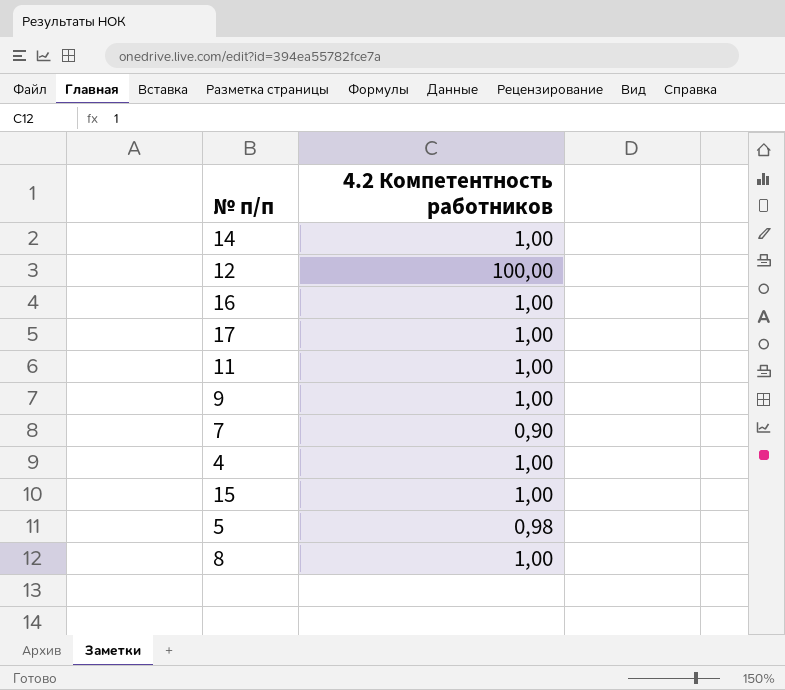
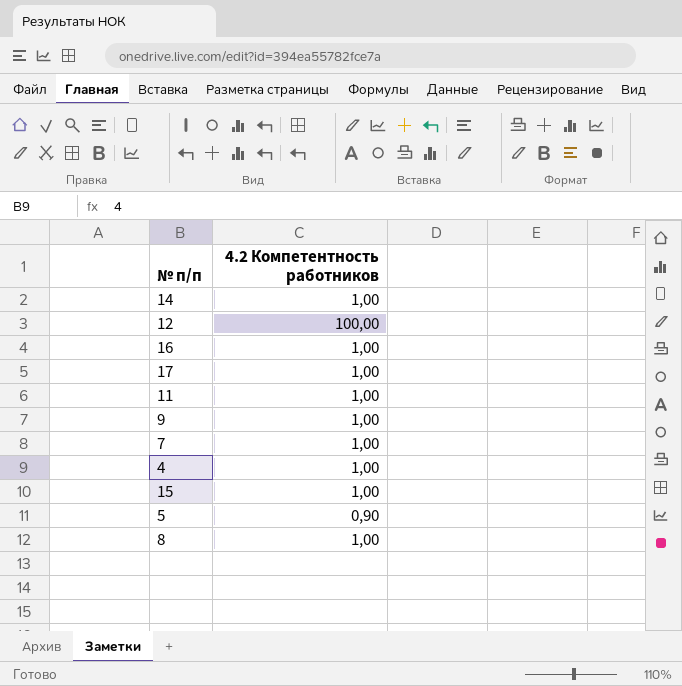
7 | 4.2 Компетентность работников: 0,90 -> 1,00
5 | 4.2 Компетентность работников: 0,98 -> 0,90

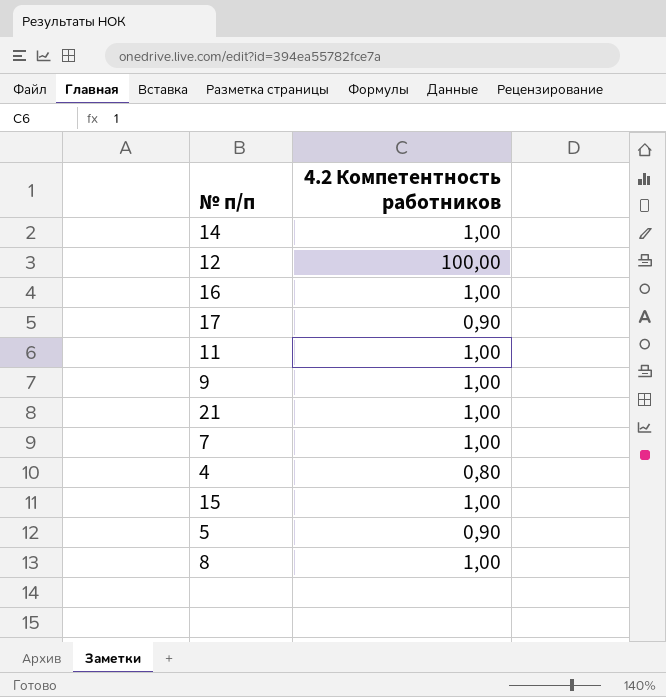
17 | 4.2 Компетентность работников: 1,00 -> 0,90
row 21: none -> 1,00
4 | 4.2 Компетентность работников: 1,00 -> 0,80

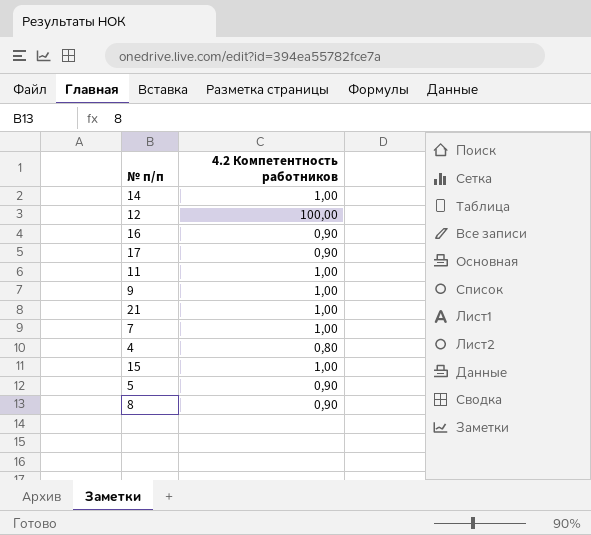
16 | 4.2 Компетентность работников: 1,00 -> 0,90
8 | 4.2 Компетентность работников: 1,00 -> 0,90

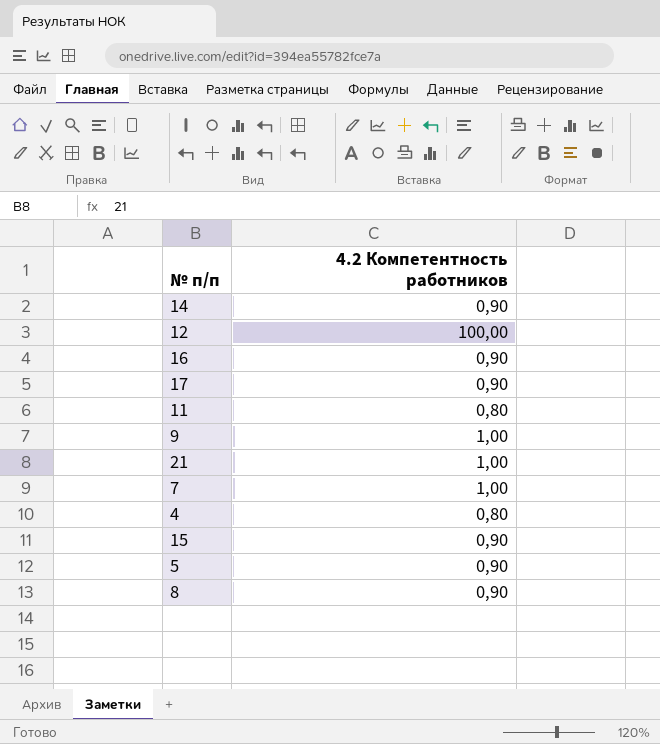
14 | 4.2 Компетентность работников: 1,00 -> 0,90
11 | 4.2 Компетентность работников: 1,00 -> 0,80
15 | 4.2 Компетентность работников: 1,00 -> 0,90

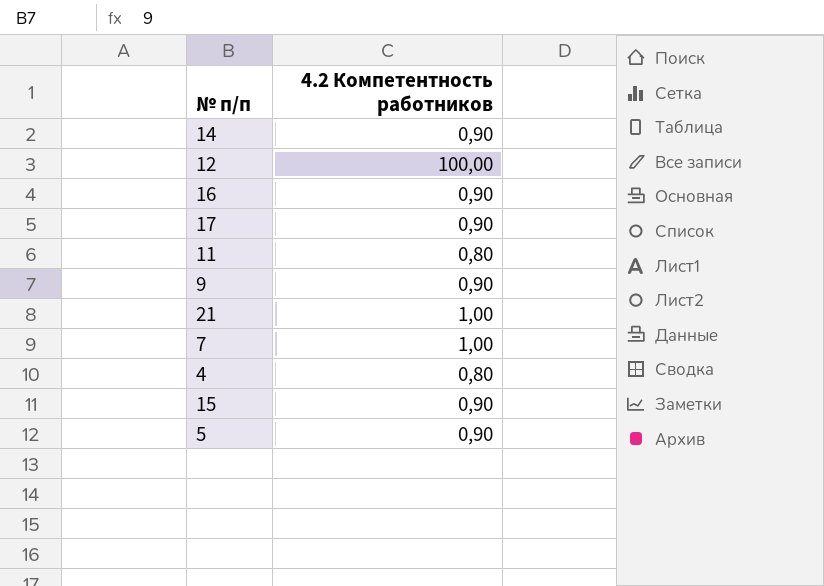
row 8: 0,90 -> none
9 | 4.2 Компетентность работников: 1,00 -> 0,90

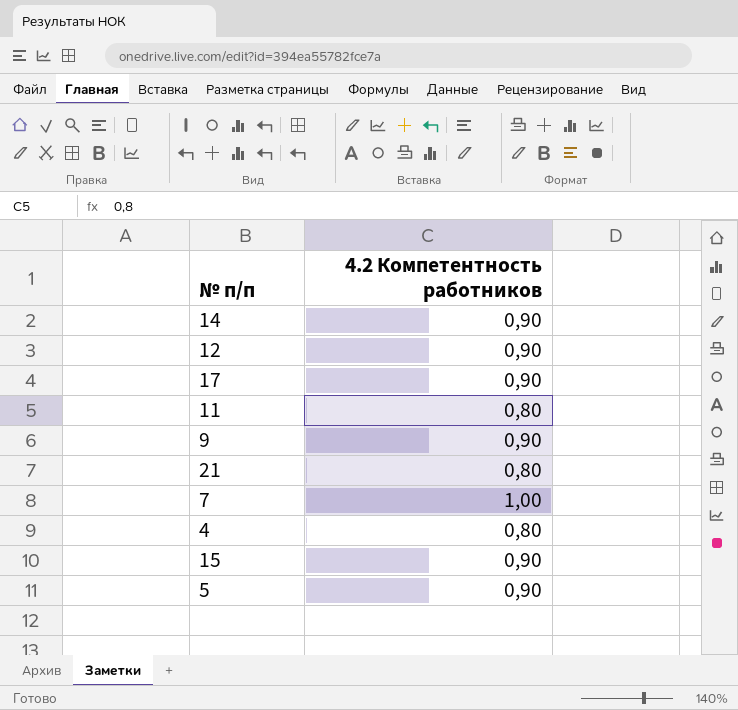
row 16: 0,90 -> none
12 | 4.2 Компетентность работников: 100,00 -> 0,90
21 | 4.2 Компетентность работников: 1,00 -> 0,80

